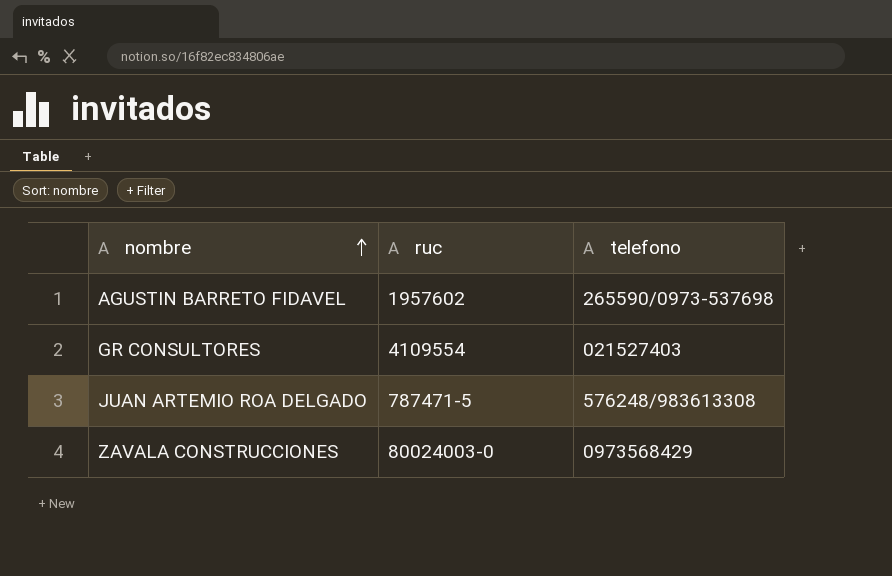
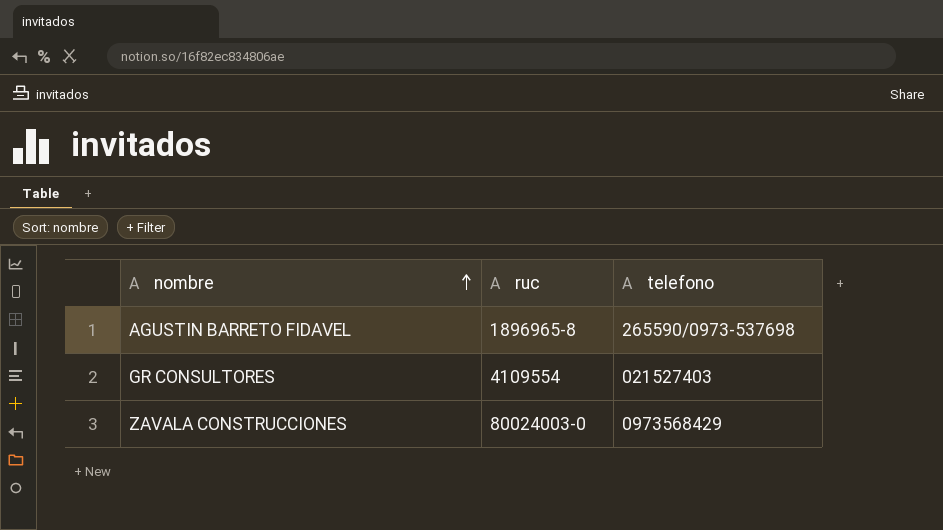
row JUAN ARTEMIO ROA DELGADO: 787471-5 | 576248/983613308 -> none
AGUSTIN BARRETO FIDAVEL | ruc: 1957602 -> 1896965-8

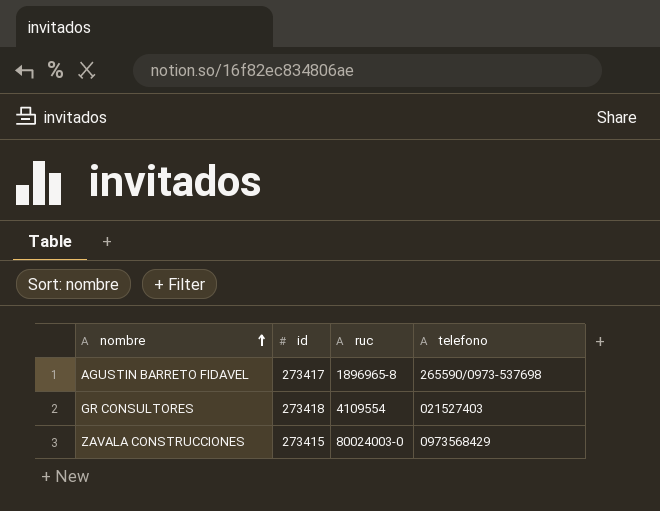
column id | position: none -> 2

